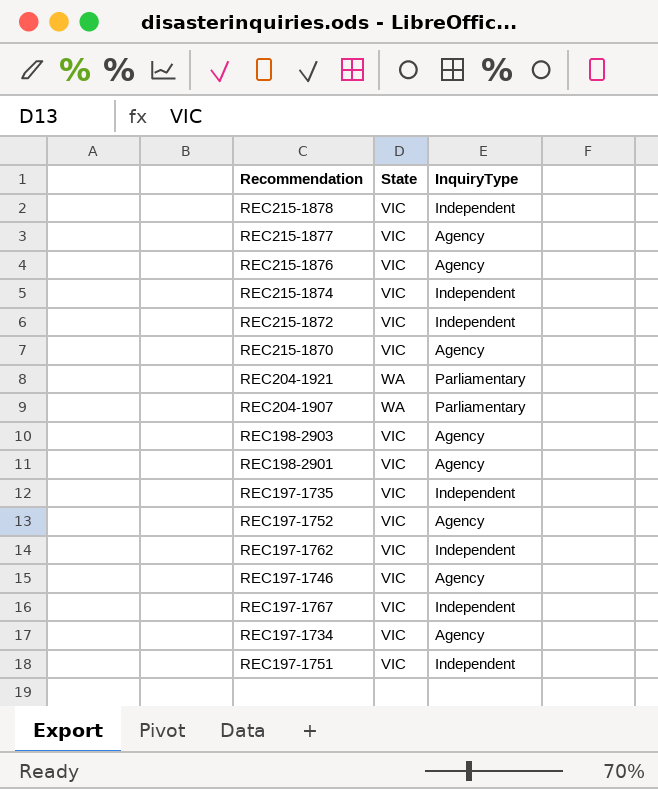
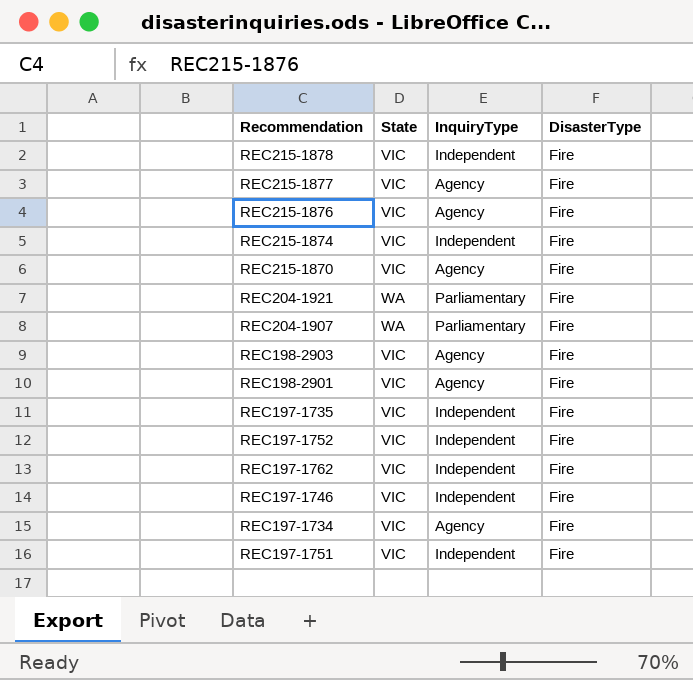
column DisasterType | position: none -> 4
row REC215-1872: VIC | Independent -> none
row REC197-1767: VIC | Independent -> none
REC197-1752 | InquiryType: Agency -> Independent
REC197-1746 | InquiryType: Agency -> Independent

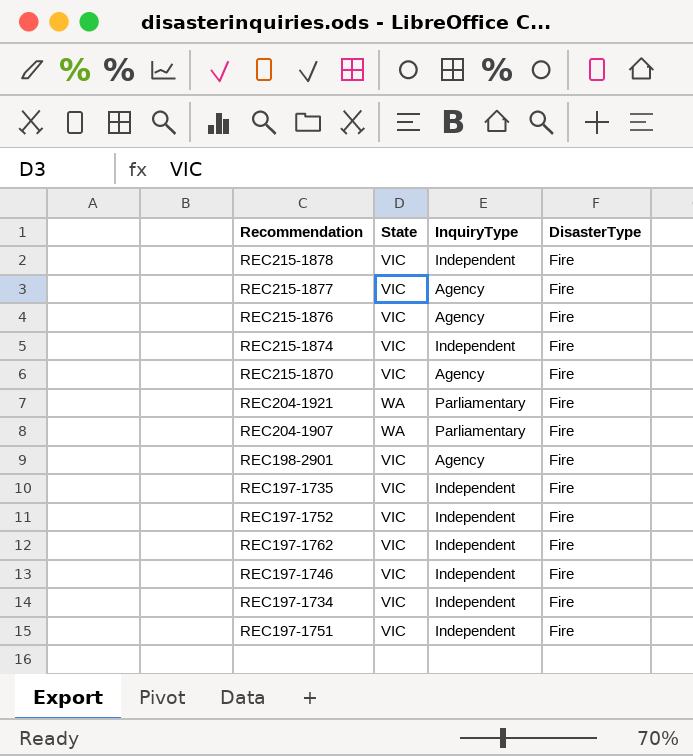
row REC198-2903: VIC | Agency | Fire -> none
REC197-1734 | InquiryType: Agency -> Independent

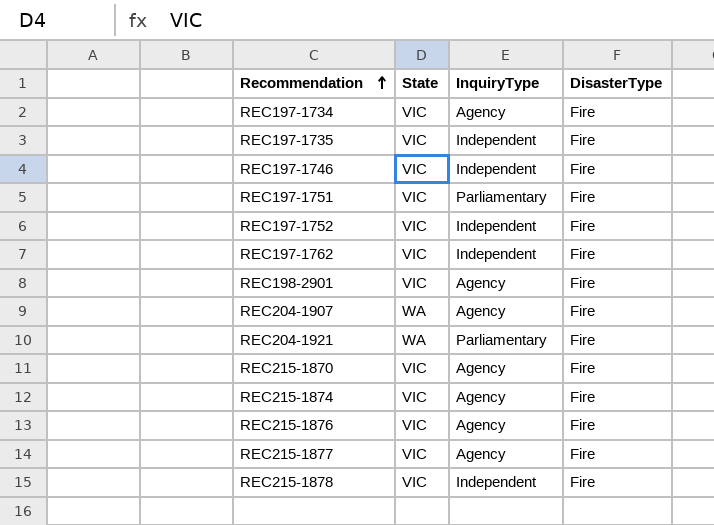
row order: none -> Recommendation ascending
REC197-1734 | InquiryType: Independent -> Agency
REC197-1751 | InquiryType: Independent -> Parliamentary
REC204-1907 | InquiryType: Parliamentary -> Agency
REC215-1874 | InquiryType: Independent -> Agency

